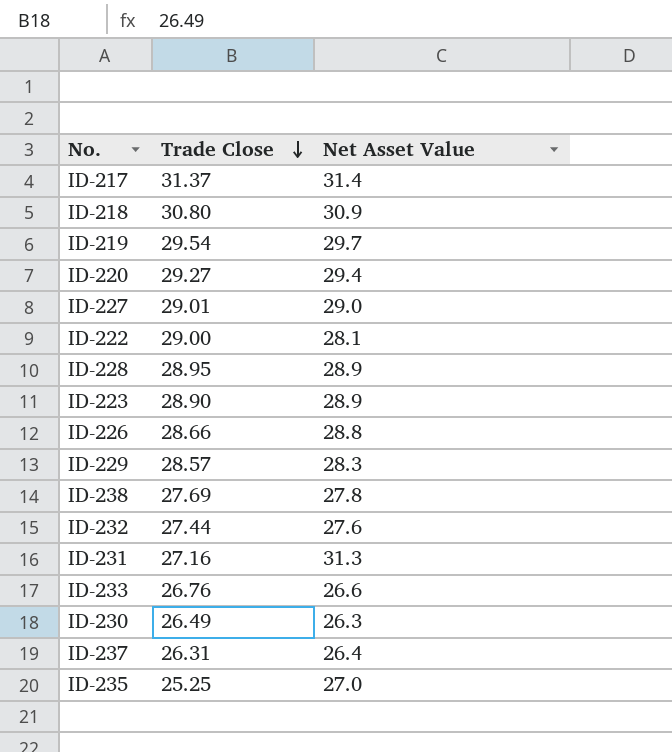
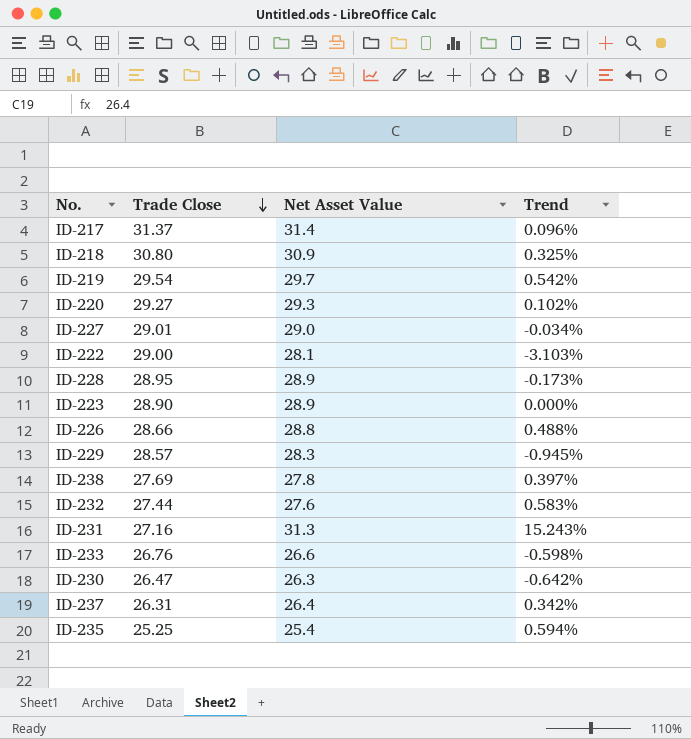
column Trend | formula: none -> ([Net Asset Value] - [Trade Close]) / [Trade Close]
ID-220 | Net Asset Value: 29.4 -> 29.3
ID-230 | Trade Close: 26.49 -> 26.47
ID-235 | Net Asset Value: 27.0 -> 25.4

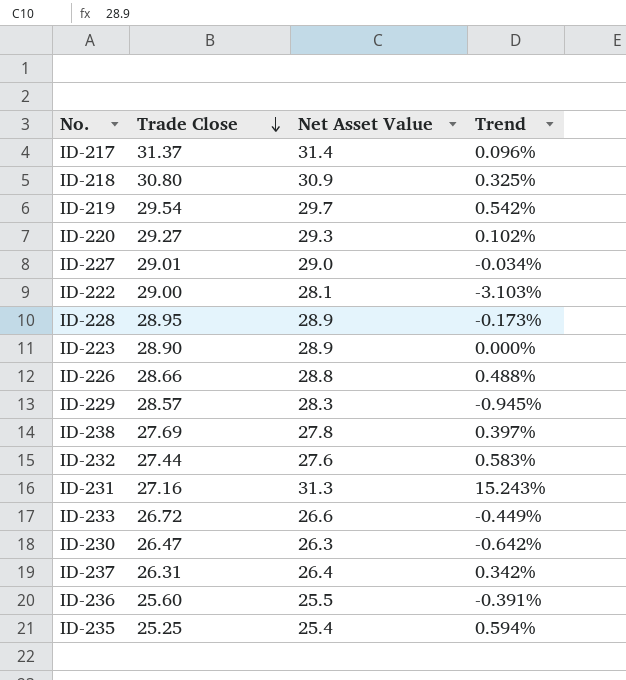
ID-233 | Trade Close: 26.76 -> 26.72
ID-233 | Trend: -0.598% -> -0.449%
row ID-236: none -> 25.60 | 25.5 | -0.391%

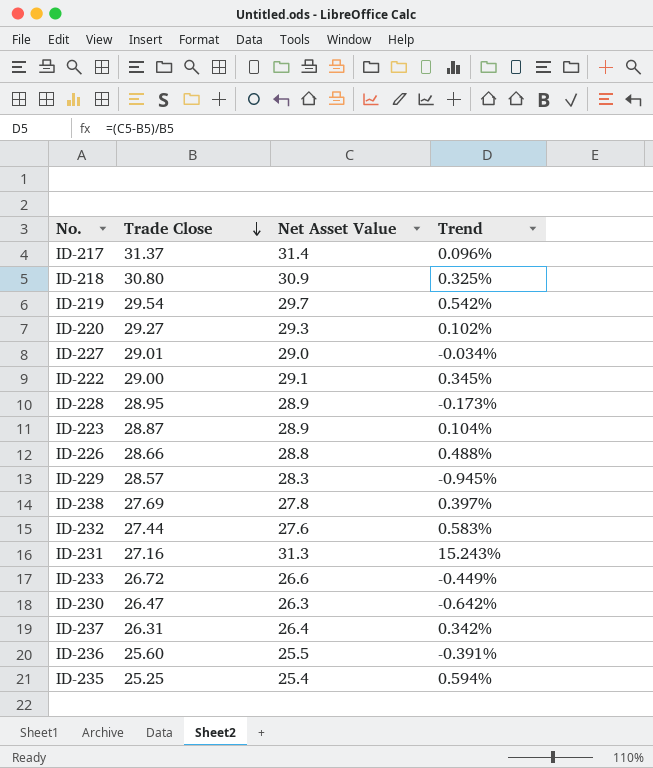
ID-222 | Net Asset Value: 28.1 -> 29.1
ID-222 | Trend: -3.103% -> 0.345%
ID-223 | Trade Close: 28.90 -> 28.87
ID-223 | Trend: 0.000% -> 0.104%

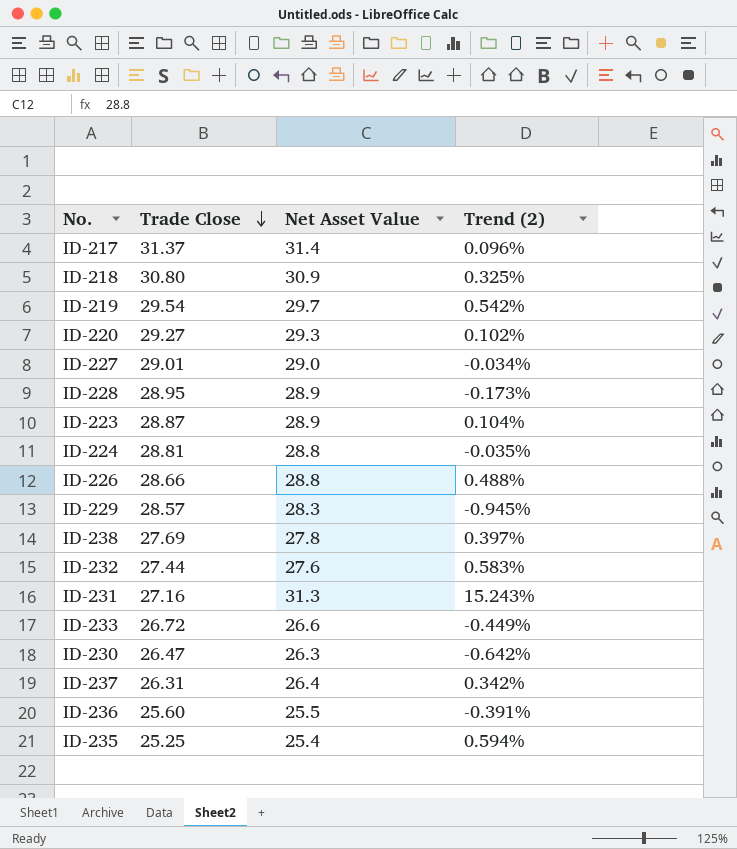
column name: Trend -> Trend (2)
row ID-222: 29.00 | 29.1 | 0.345% -> none
row ID-224: none -> 28.81 | 28.8 | -0.035%

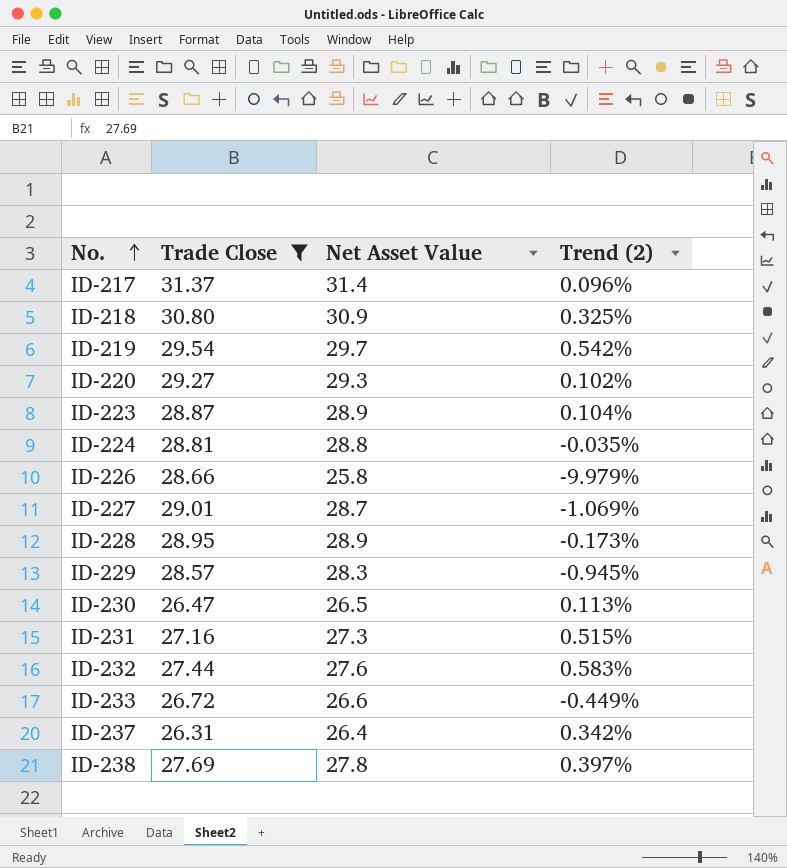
filter: none -> Trade Close >= 26.31
row order: Trade Close descending -> No. ascending
ID-226 | Net Asset Value: 28.8 -> 25.8
ID-226 | Trend (2): 0.488% -> -9.979%
ID-227 | Net Asset Value: 29.0 -> 28.7
ID-227 | Trend (2): -0.034% -> -1.069%
ID-230 | Net Asset Value: 26.3 -> 26.5
ID-230 | Trend (2): -0.642% -> 0.113%
ID-231 | Net Asset Value: 31.3 -> 27.3
ID-231 | Trend (2): 15.243% -> 0.515%

